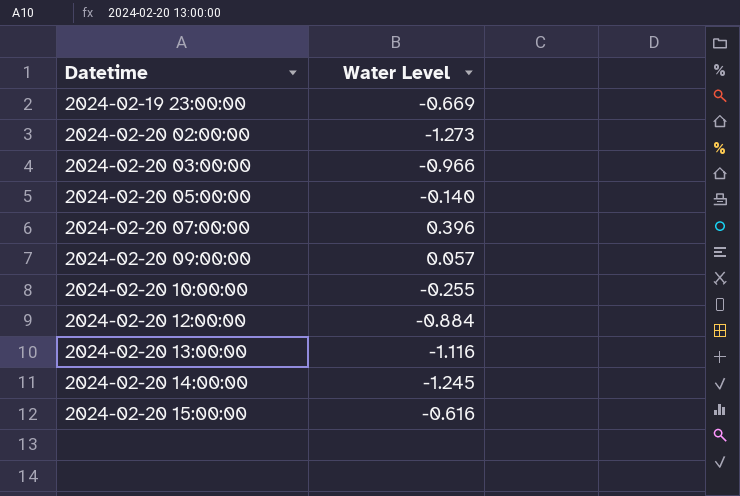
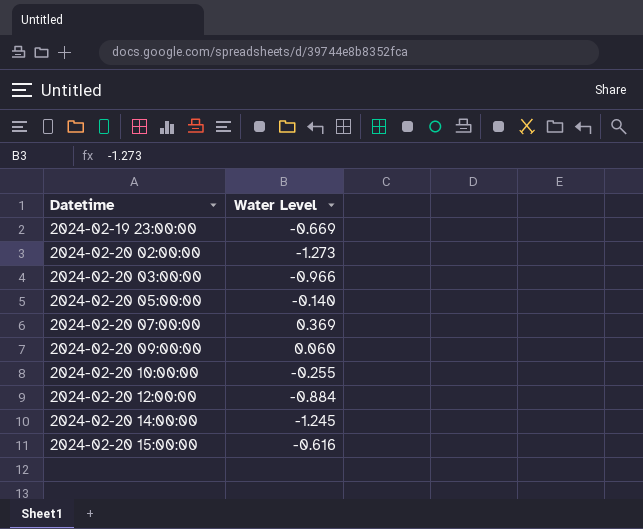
row 2024-02-20 13:00:00: -1.116 -> none
2024-02-20 07:00:00 | Water Level: 0.396 -> 0.369
2024-02-20 09:00:00 | Water Level: 0.057 -> 0.060

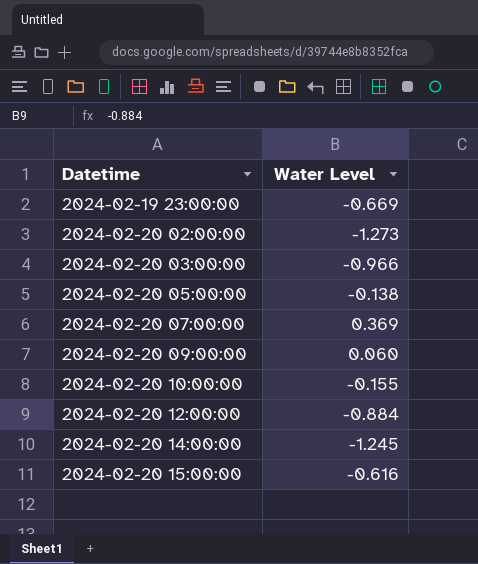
2024-02-20 05:00:00 | Water Level: -0.140 -> -0.138
2024-02-20 10:00:00 | Water Level: -0.255 -> -0.155

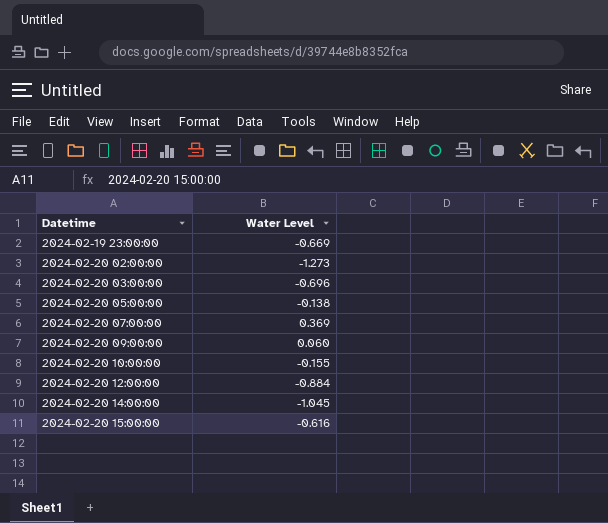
2024-02-20 03:00:00 | Water Level: -0.966 -> -0.696
2024-02-20 14:00:00 | Water Level: -1.245 -> -1.045

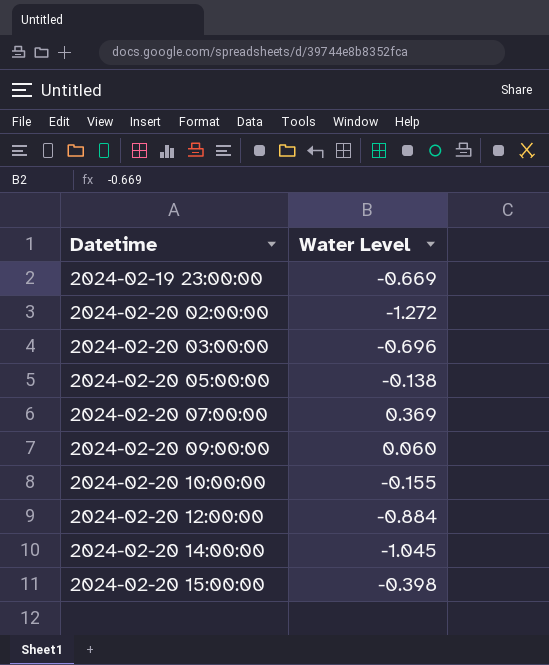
2024-02-20 02:00:00 | Water Level: -1.273 -> -1.272
2024-02-20 15:00:00 | Water Level: -0.616 -> -0.398

